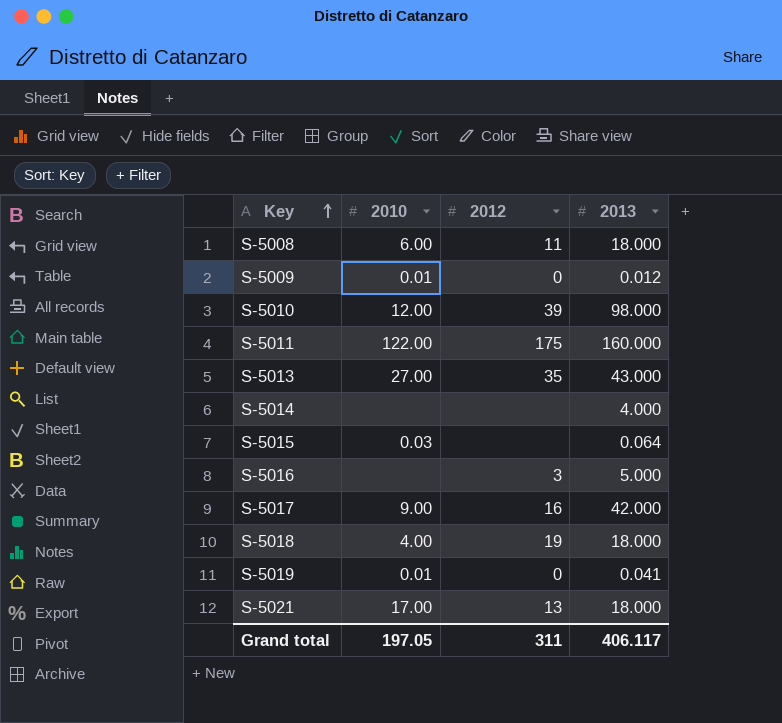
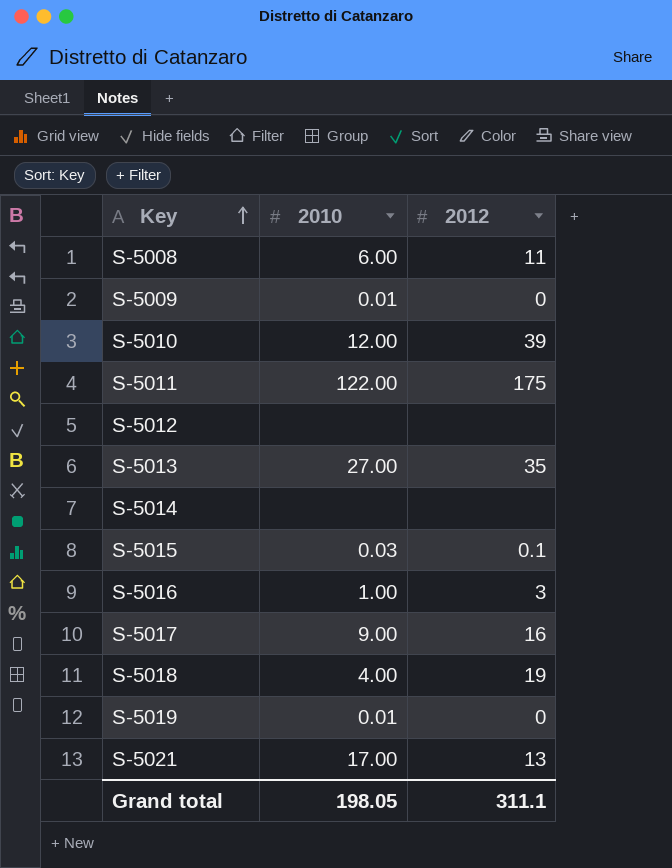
column 2013 | position: 4 -> none
row S-5012: none -> none | none
S-5015 | 2012: none -> 0.1
S-5016 | 2010: none -> 1.00
Grand total | 2010: 197.05 -> 198.05
Grand total | 2012: 311 -> 311.1

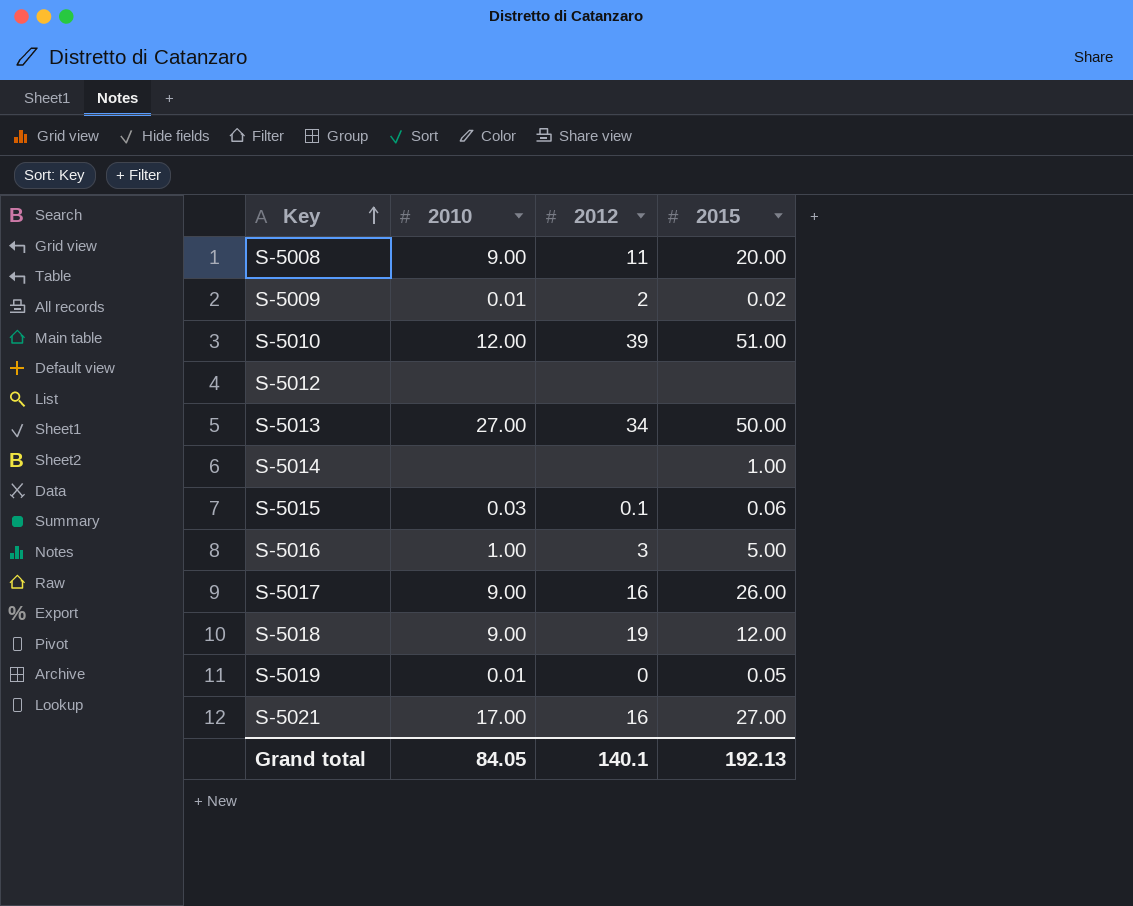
column 2015 | position: none -> 4
row S-5011: 122.00 | 175 -> none
S-5008 | 2010: 6.00 -> 9.00
S-5009 | 2012: 0 -> 2
S-5013 | 2012: 35 -> 34
S-5018 | 2010: 4.00 -> 9.00
S-5021 | 2012: 13 -> 16
Grand total | 2010: 198.05 -> 84.05
Grand total | 2012: 311.1 -> 140.1

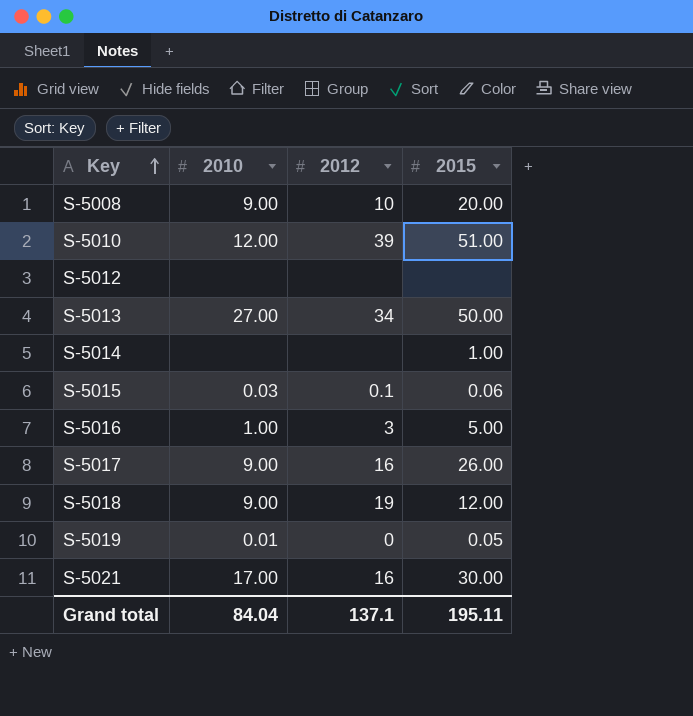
row S-5009: 0.01 | 2 | 0.02 -> none
S-5008 | 2012: 11 -> 10
S-5021 | 2015: 27.00 -> 30.00
Grand total | 2010: 84.05 -> 84.04
Grand total | 2012: 140.1 -> 137.1
Grand total | 2015: 192.13 -> 195.11

